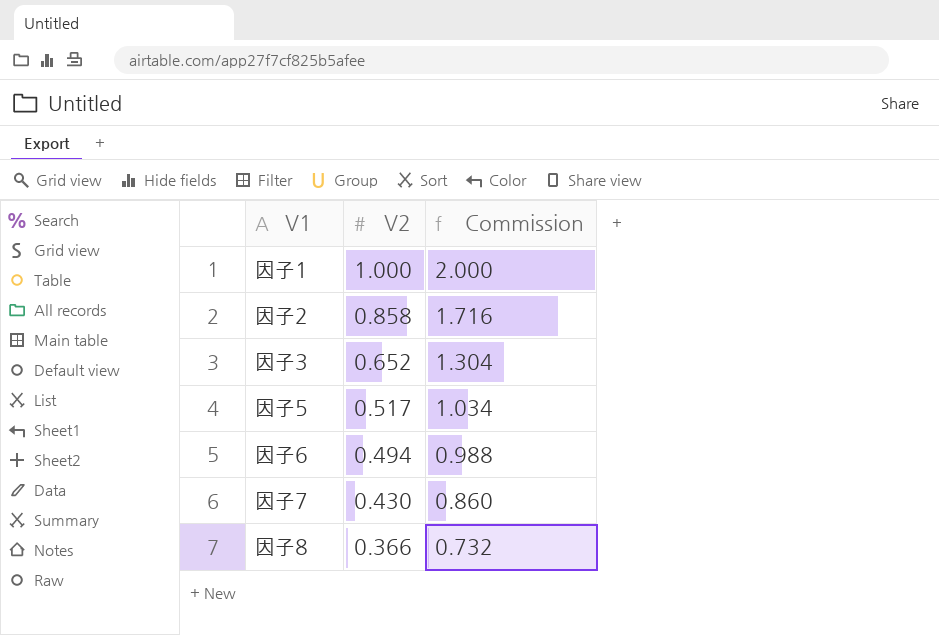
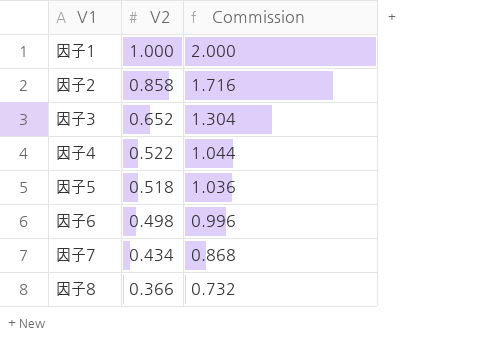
row 因子4: none -> 0.522 | 1.044
因子5 | V2: 0.517 -> 0.518
因子5 | Commission: 1.034 -> 1.036
因子6 | V2: 0.494 -> 0.498
因子6 | Commission: 0.988 -> 0.996
因子7 | V2: 0.430 -> 0.434
因子7 | Commission: 0.860 -> 0.868

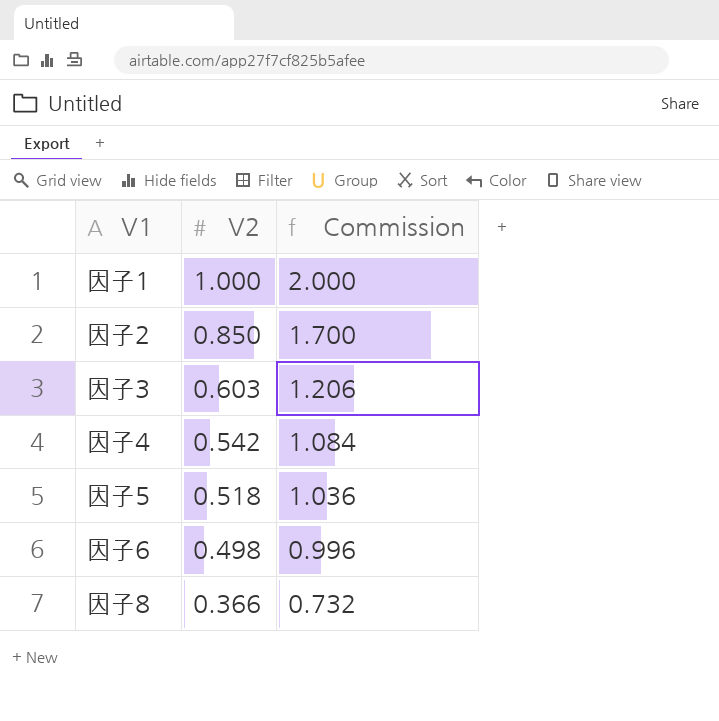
row 因子7: 0.434 | 0.868 -> none
因子2 | V2: 0.858 -> 0.850
因子2 | Commission: 1.716 -> 1.700
因子3 | V2: 0.652 -> 0.603
因子3 | Commission: 1.304 -> 1.206
因子4 | V2: 0.522 -> 0.542
因子4 | Commission: 1.044 -> 1.084

